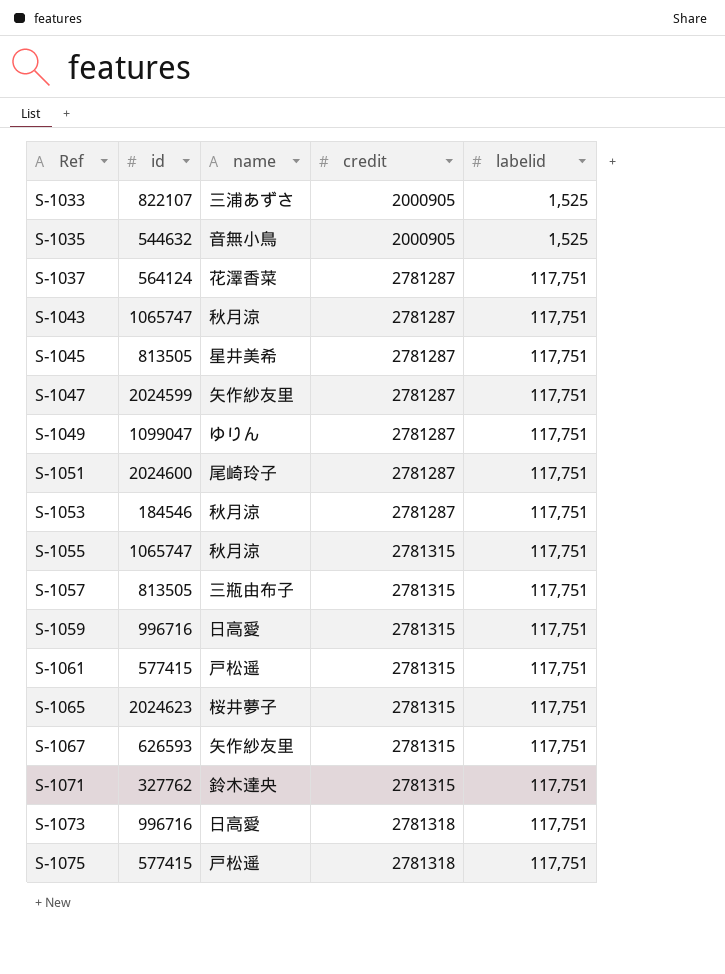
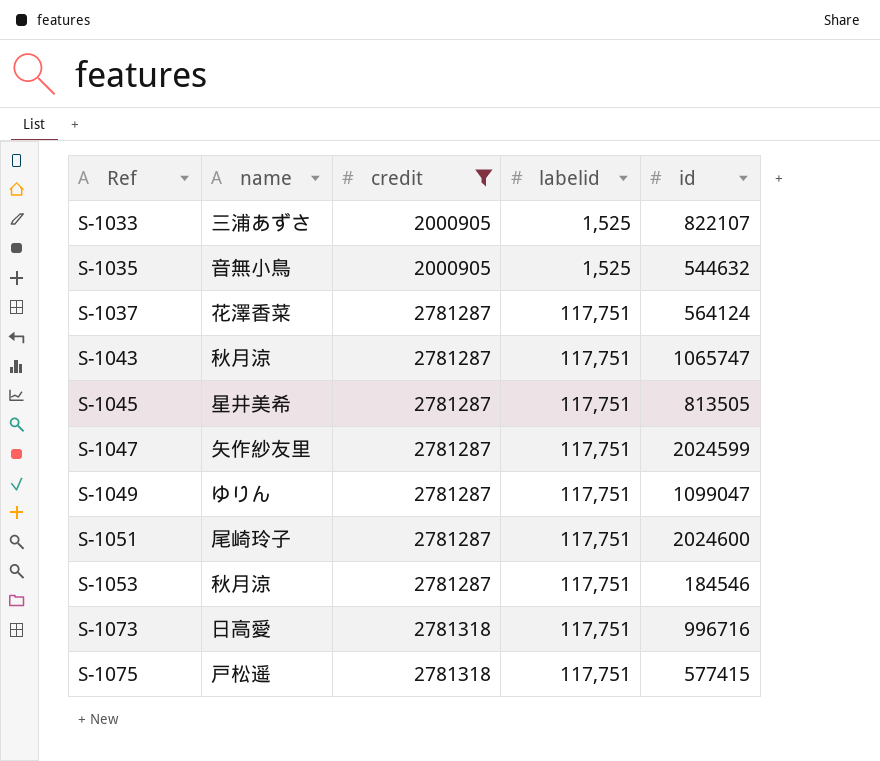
filter: none -> credit != 2781315
column id | position: 2 -> 5

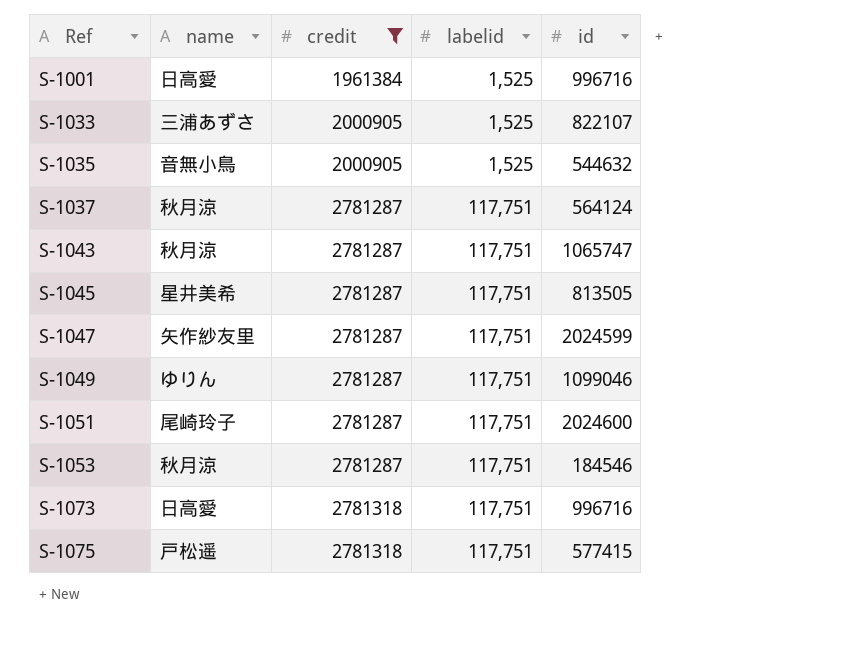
row S-1001: none -> 日高愛 | 1961384 | 1,525 | 996716
S-1037 | name: 花澤香菜 -> 秋月涼
S-1049 | id: 1099047 -> 1099046

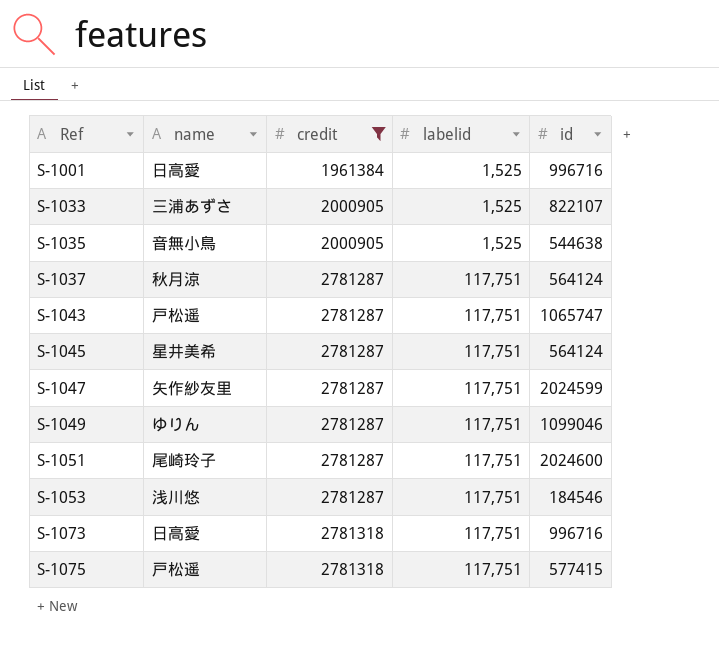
S-1035 | id: 544632 -> 544638
S-1043 | name: 秋月涼 -> 戸松遥
S-1045 | id: 813505 -> 564124
S-1053 | name: 秋月涼 -> 浅川悠

